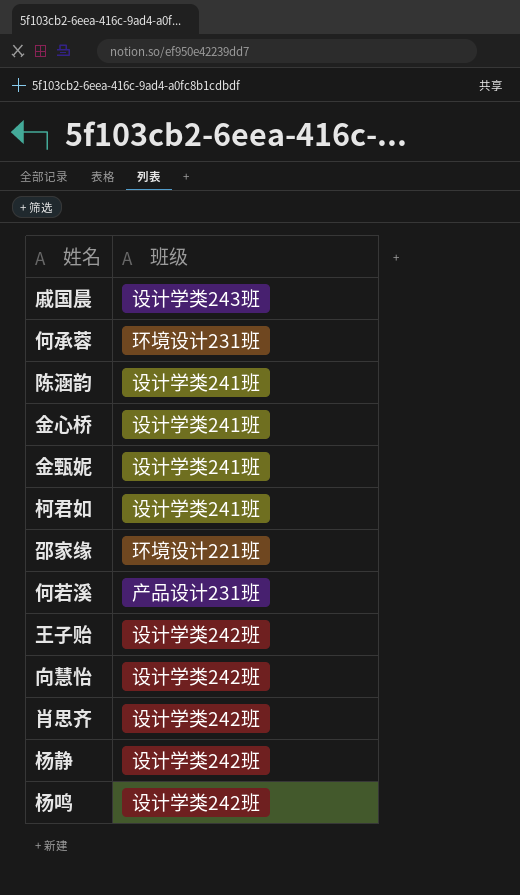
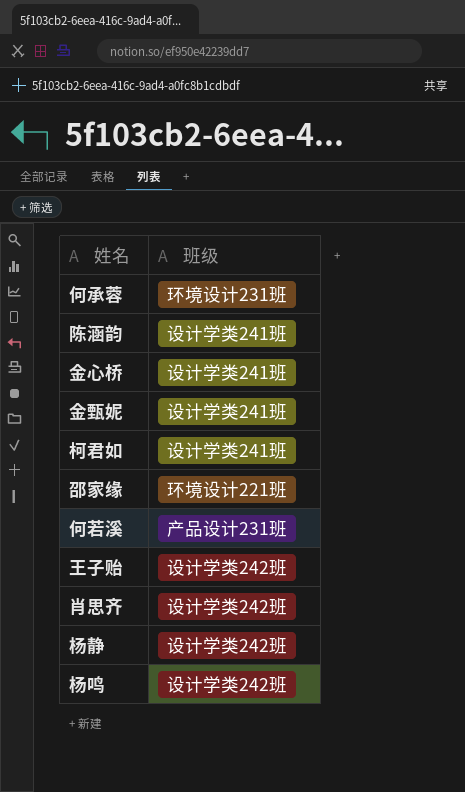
row 戚国晨: 设计学类243班 -> none
row 向慧怡: 设计学类242班 -> none

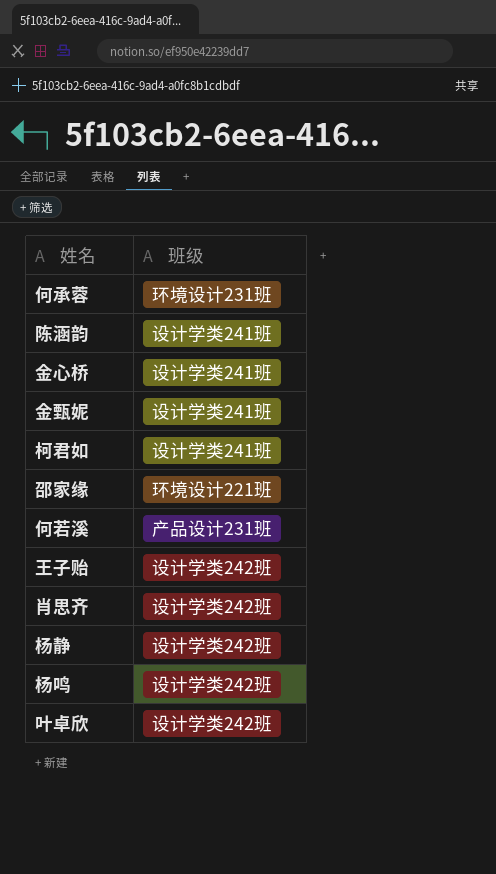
row 叶卓欣: none -> 设计学类242班

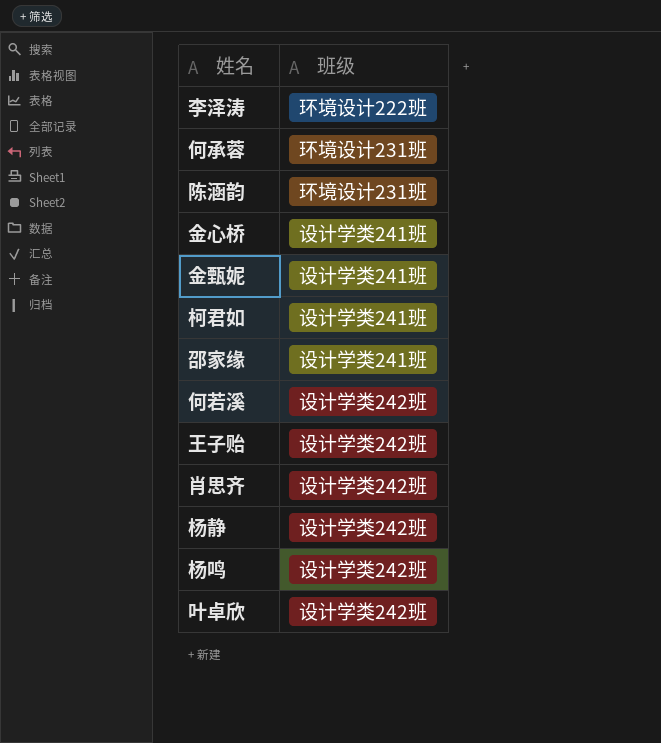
row 李泽涛: none -> 环境设计222班
陈涵韵 | 班级: 设计学类241班 -> 环境设计231班
邵家缘 | 班级: 环境设计221班 -> 设计学类241班
何若溪 | 班级: 产品设计231班 -> 设计学类242班

